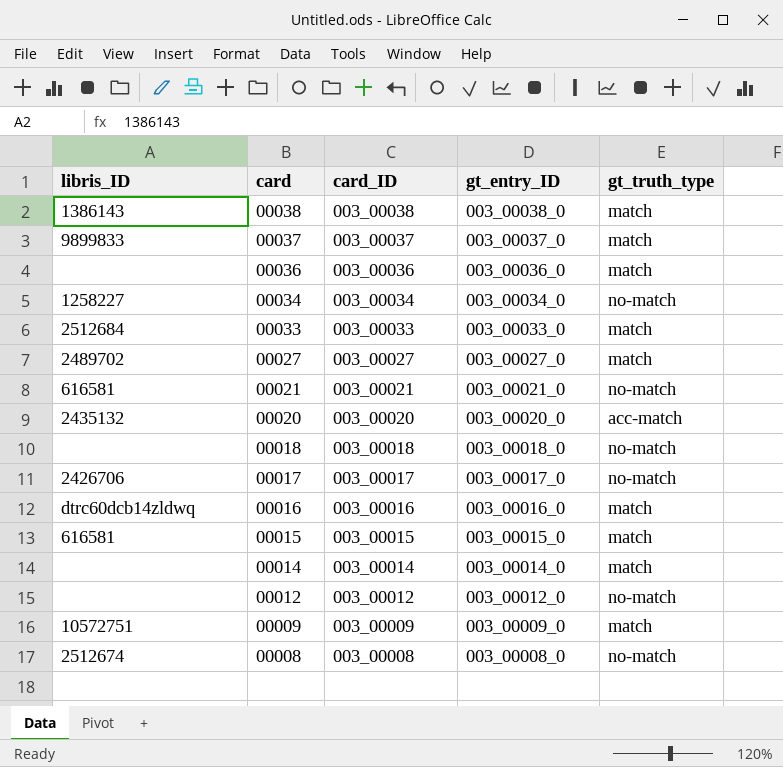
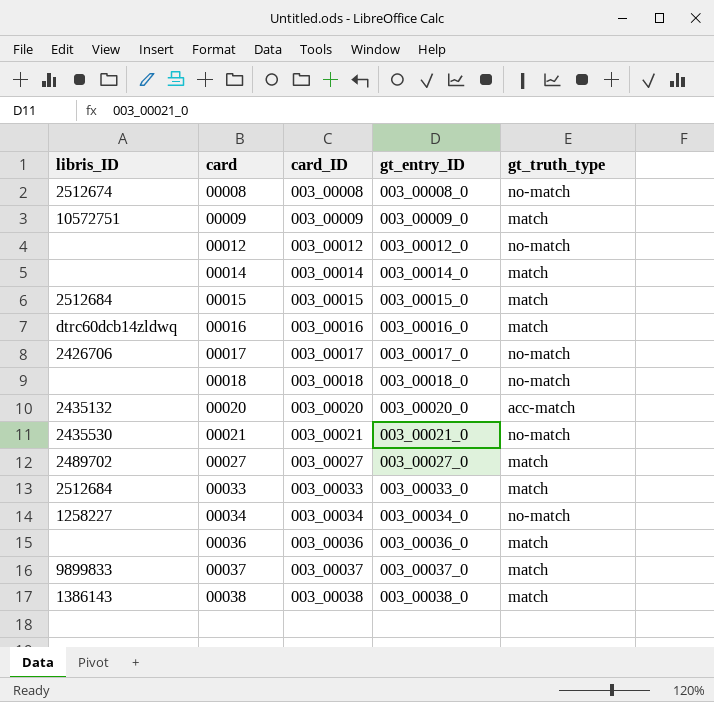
row order: card descending -> card ascending
00015 | libris_ID: 616581 -> 2512684
00021 | libris_ID: 616581 -> 2435530

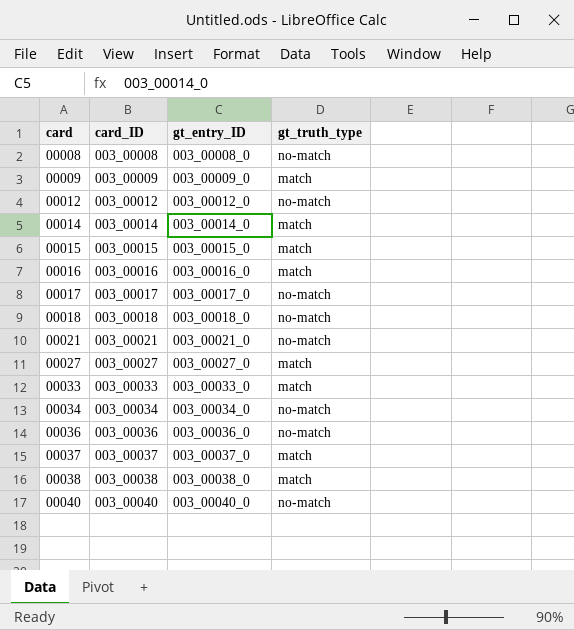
column libris_ID | position: 1 -> none
row 00020: 2435132 | 003_00020 | 003_00020_0 | acc-match -> none
00036 | gt_truth_type: match -> no-match
row 00040: none -> 003_00040 | 003_00040_0 | no-match

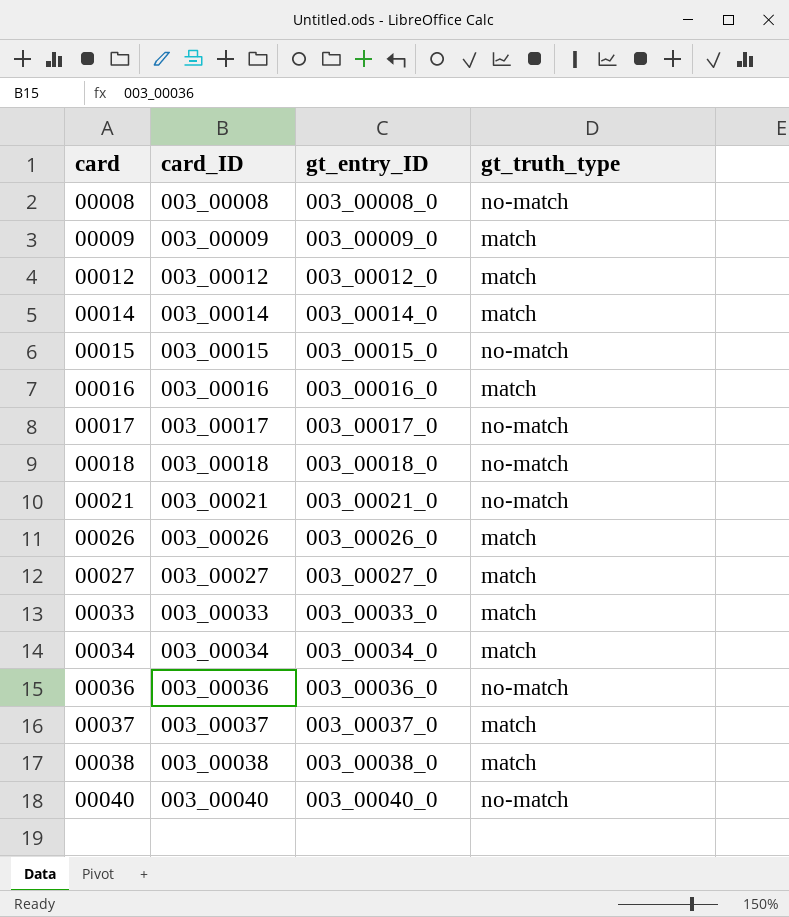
00012 | gt_truth_type: no-match -> match
00015 | gt_truth_type: match -> no-match
row 00026: none -> 003_00026 | 003_00026_0 | match
00034 | gt_truth_type: no-match -> match

